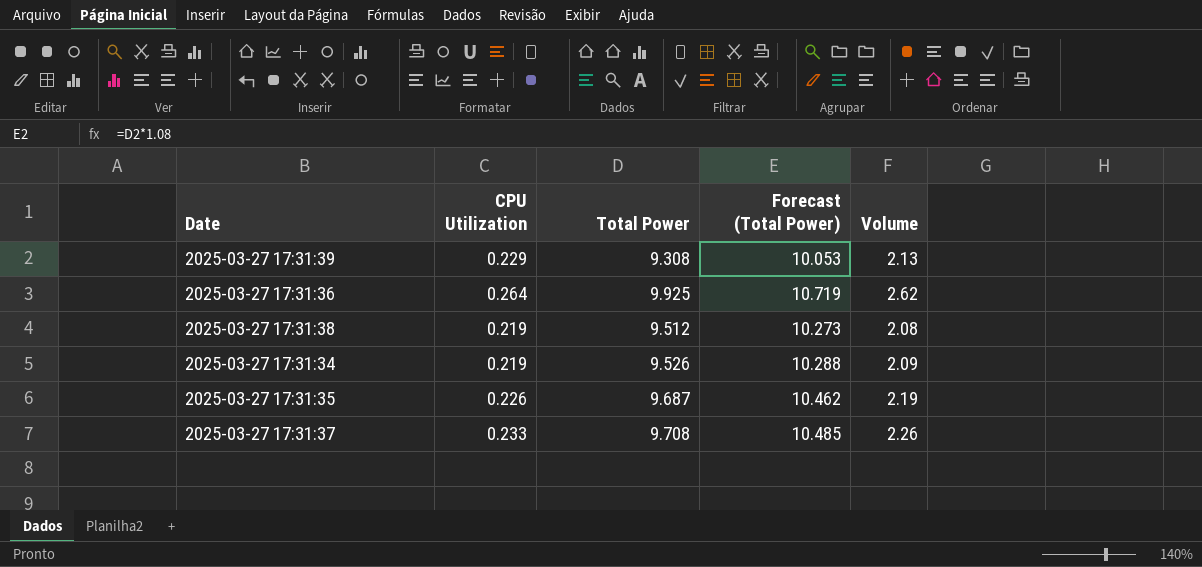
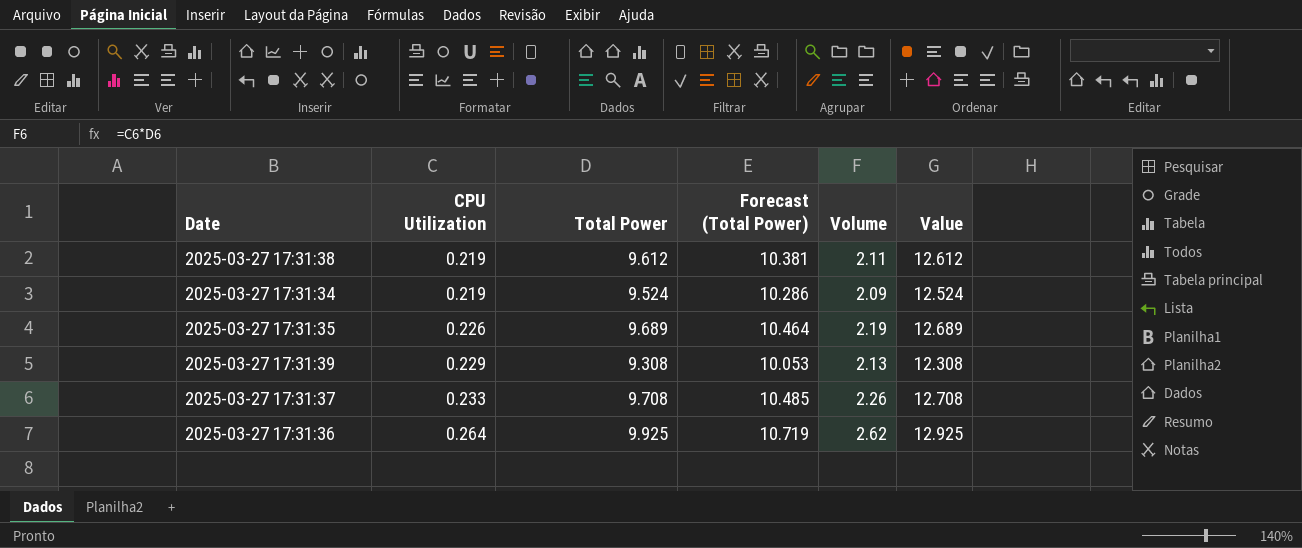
row order: none -> CPU Utilization ascending
column Value | formula: none -> [Total Power] + 3
2025-03-27 17:31:38 | Total Power: 9.512 -> 9.612
2025-03-27 17:31:38 | Forecast (Total Power): 10.273 -> 10.381
2025-03-27 17:31:38 | Volume: 2.08 -> 2.11
2025-03-27 17:31:34 | Total Power: 9.526 -> 9.524
2025-03-27 17:31:34 | Forecast (Total Power): 10.288 -> 10.286
2025-03-27 17:31:35 | Total Power: 9.687 -> 9.689
2025-03-27 17:31:35 | Forecast (Total Power): 10.462 -> 10.464

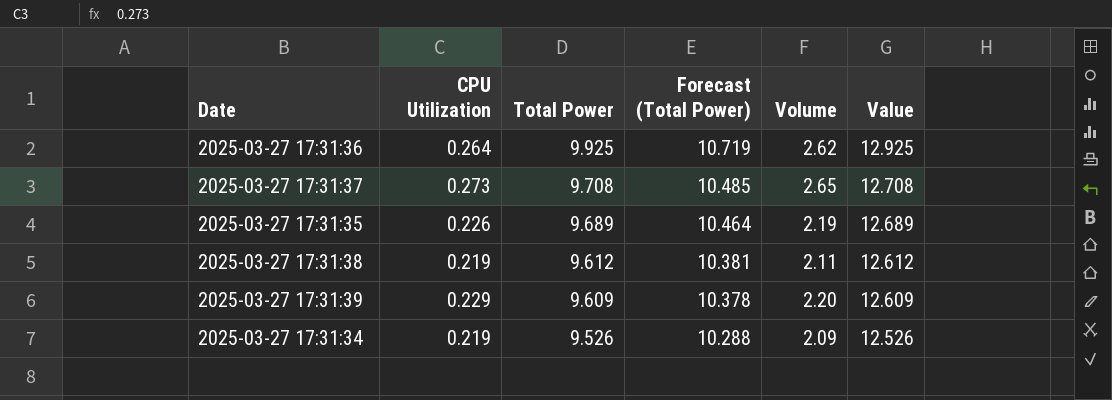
row order: CPU Utilization ascending -> Total Power descending
2025-03-27 17:31:37 | CPU Utilization: 0.233 -> 0.273
2025-03-27 17:31:37 | Volume: 2.26 -> 2.65
2025-03-27 17:31:39 | Total Power: 9.308 -> 9.609
2025-03-27 17:31:39 | Forecast (Total Power): 10.053 -> 10.378
2025-03-27 17:31:39 | Volume: 2.13 -> 2.20
2025-03-27 17:31:39 | Value: 12.308 -> 12.609
2025-03-27 17:31:34 | Total Power: 9.524 -> 9.526
2025-03-27 17:31:34 | Forecast (Total Power): 10.286 -> 10.288
2025-03-27 17:31:34 | Value: 12.524 -> 12.526

